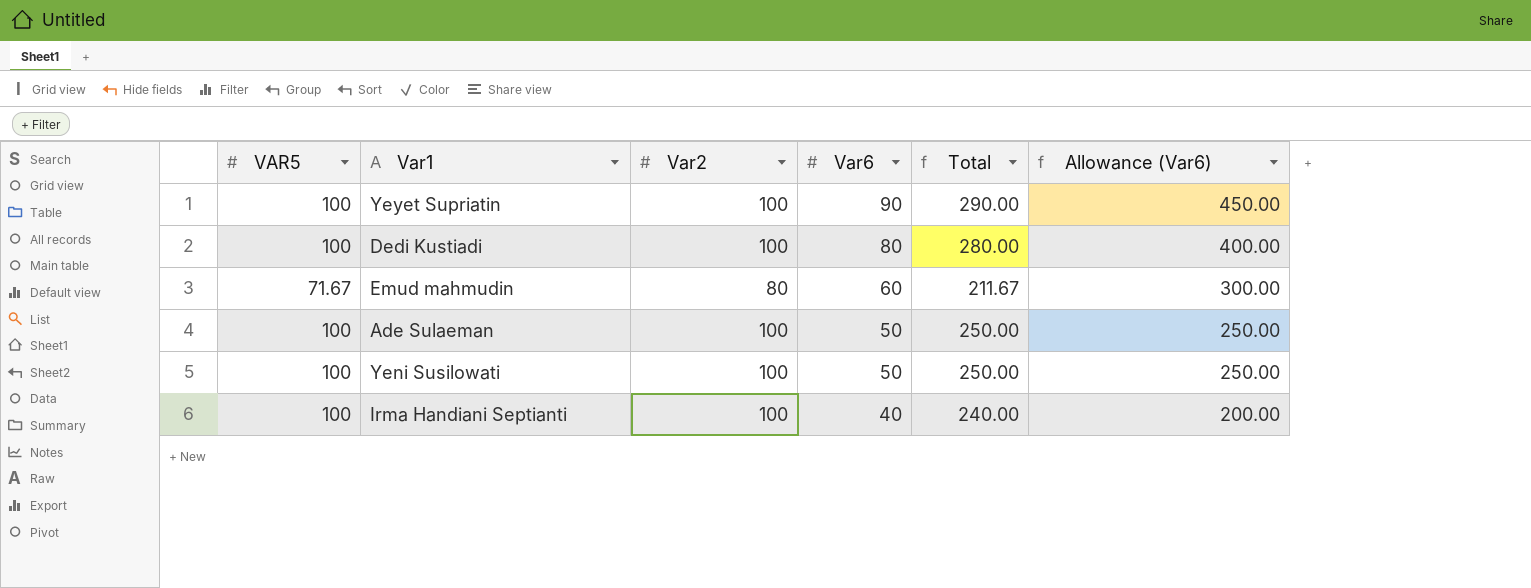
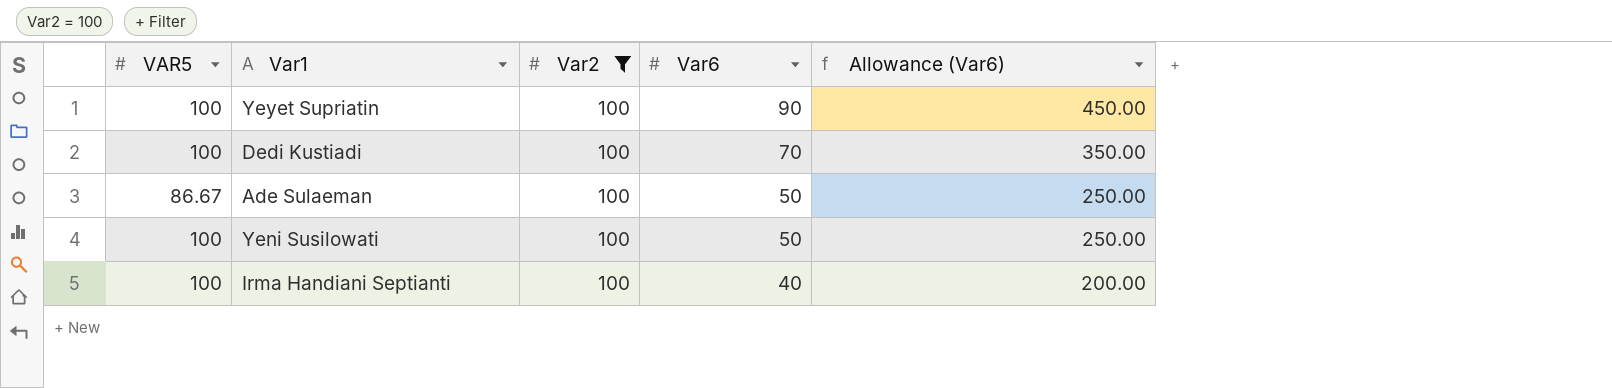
filter: none -> Var2 = 100
column Total | formula: [VAR5] + [Var2] + [Var6] -> none
Dedi Kustiadi | Var6: 80 -> 70
Dedi Kustiadi | Allowance (Var6): 400.00 -> 350.00
Ade Sulaeman | VAR5: 100 -> 86.67

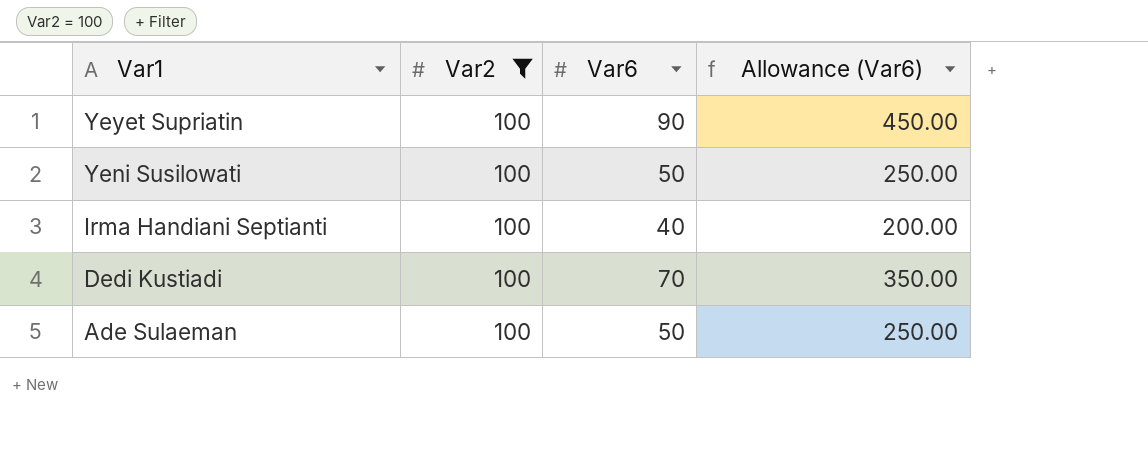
row order: Var6 descending -> Var1 descending
column VAR5 | position: 1 -> none

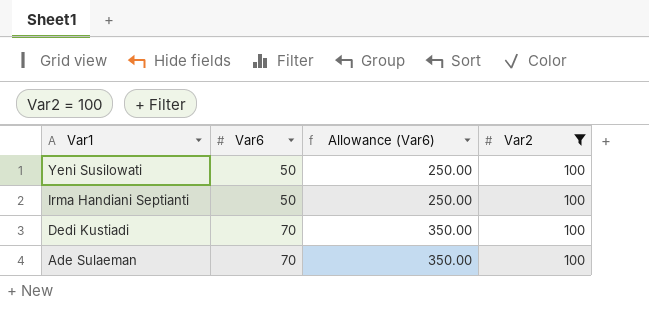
column Var2 | position: 2 -> 4
row Yeyet Supriatin: 100 | 90 | 450.00 -> none
Irma Handiani Septianti | Var6: 40 -> 50
Irma Handiani Septianti | Allowance (Var6): 200.00 -> 250.00
Ade Sulaeman | Var6: 50 -> 70
Ade Sulaeman | Allowance (Var6): 250.00 -> 350.00

